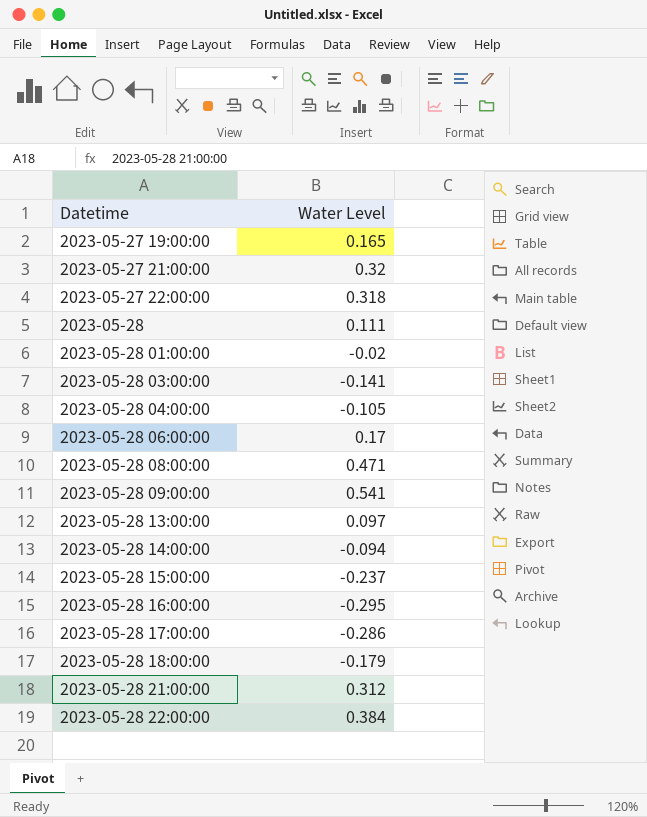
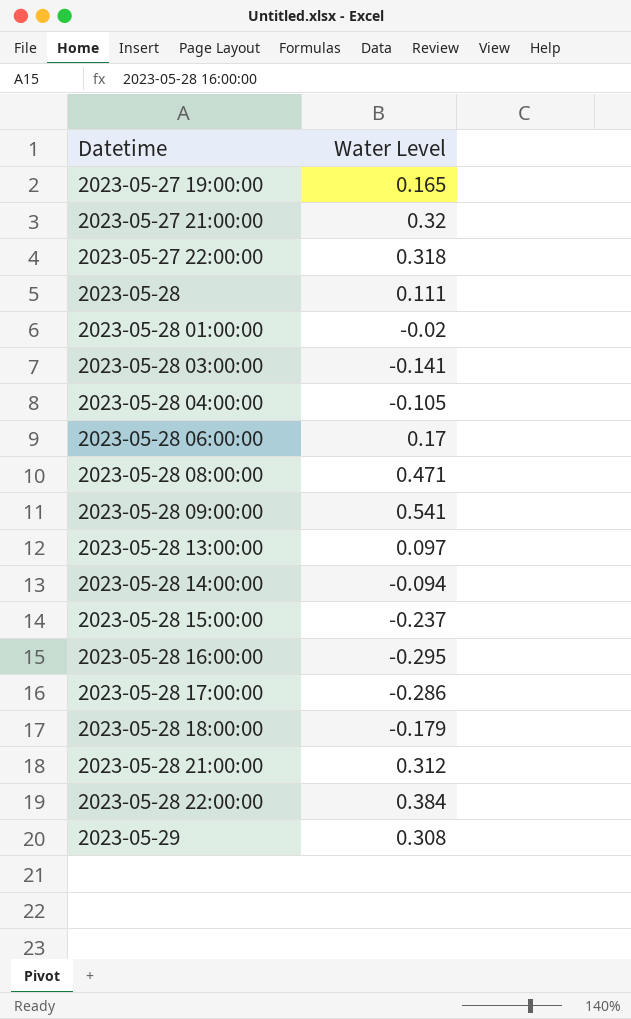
row 2023-05-29: none -> 0.308

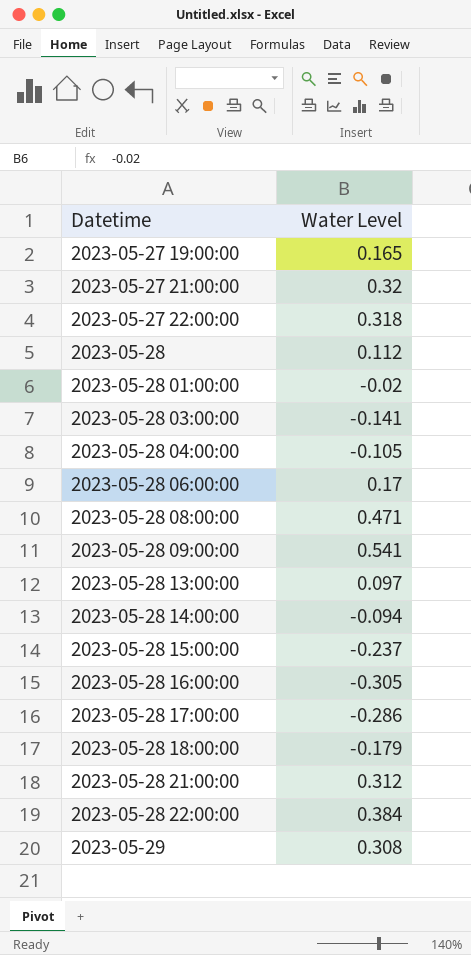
2023-05-28 | Water Level: 0.111 -> 0.112
2023-05-28 16:00:00 | Water Level: -0.295 -> -0.305

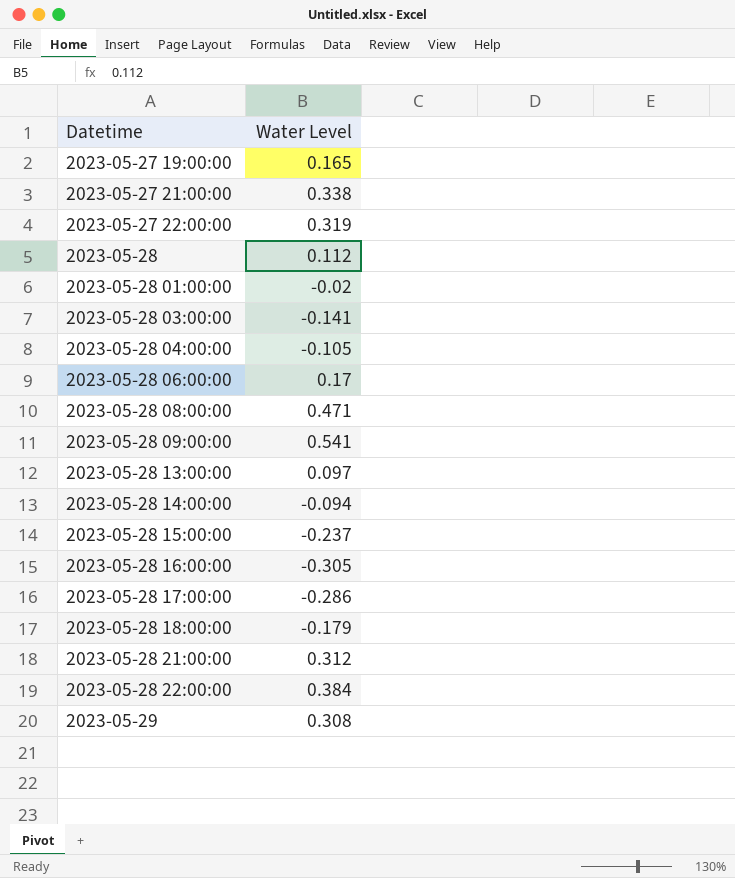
2023-05-27 21:00:00 | Water Level: 0.32 -> 0.338
2023-05-27 22:00:00 | Water Level: 0.318 -> 0.319

